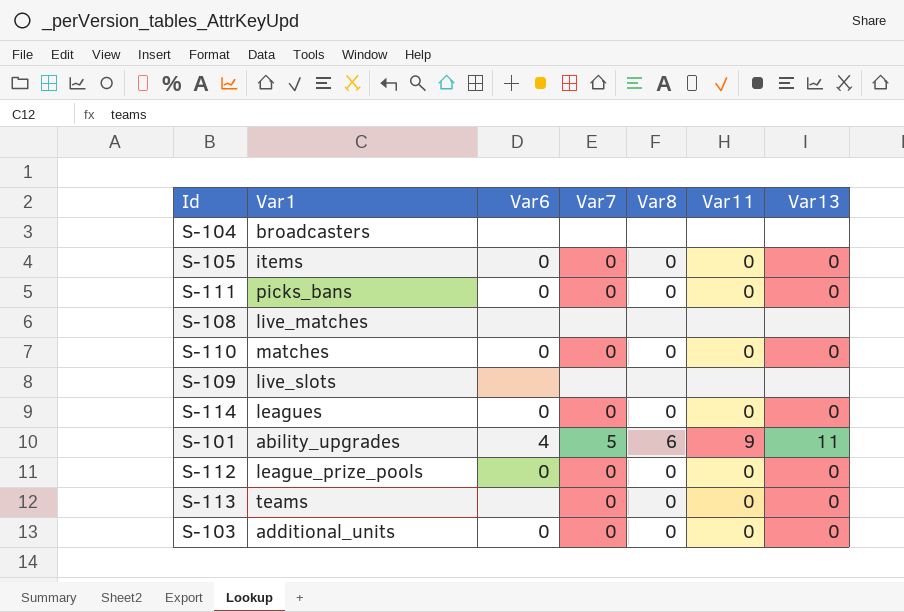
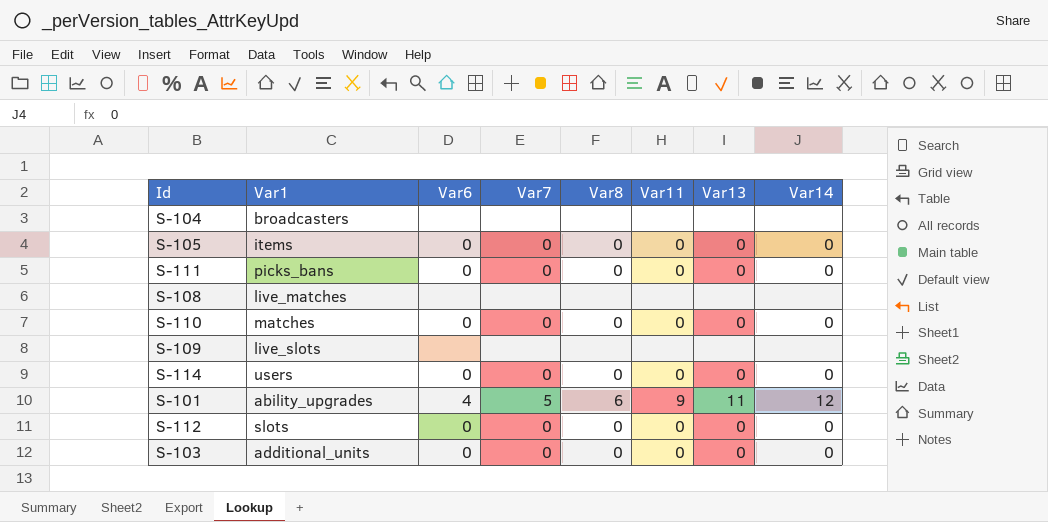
column Var14 | position: none -> 8
row S-113: teams | none | 0 | 0 | 0 | 0 -> none
S-114 | Var1: leagues -> users
S-112 | Var1: league_prize_pools -> slots

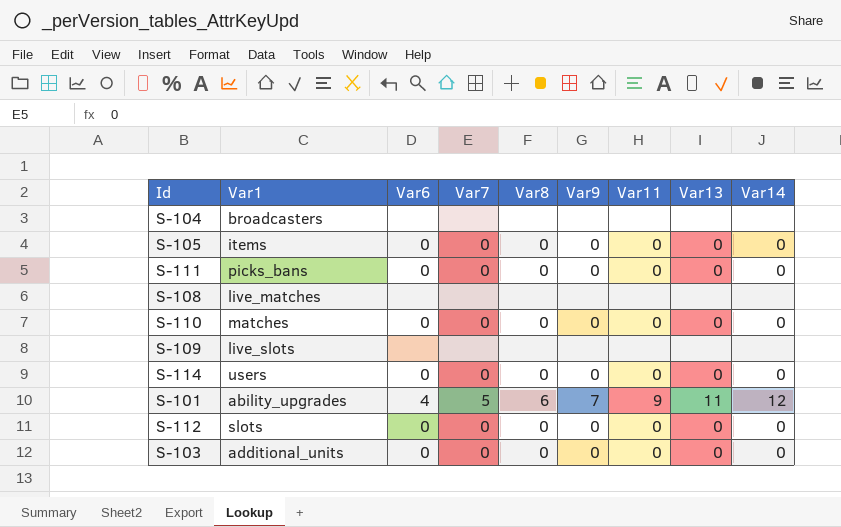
column Var9 | position: none -> 6

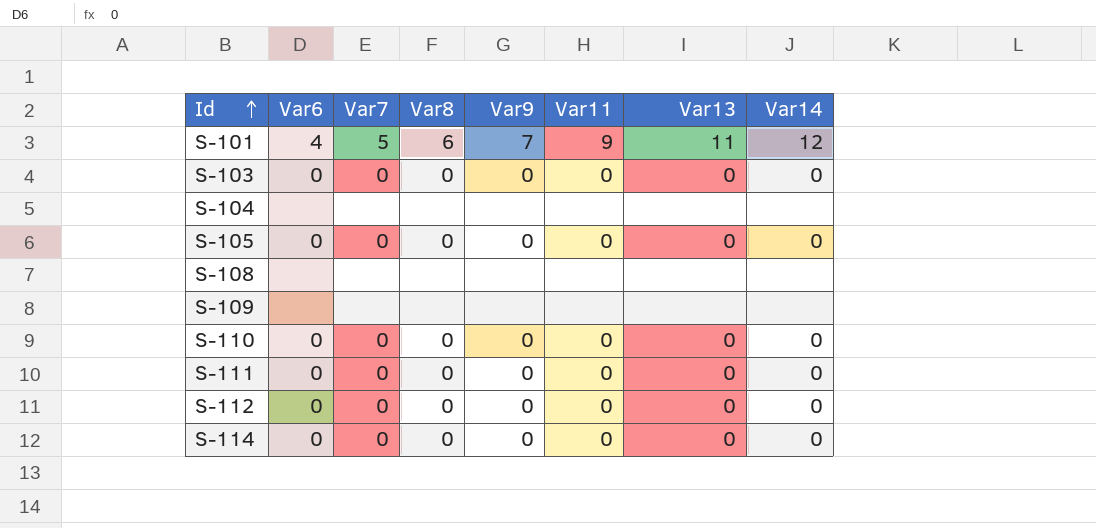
row order: none -> Id ascending
column Var1 | position: 2 -> none

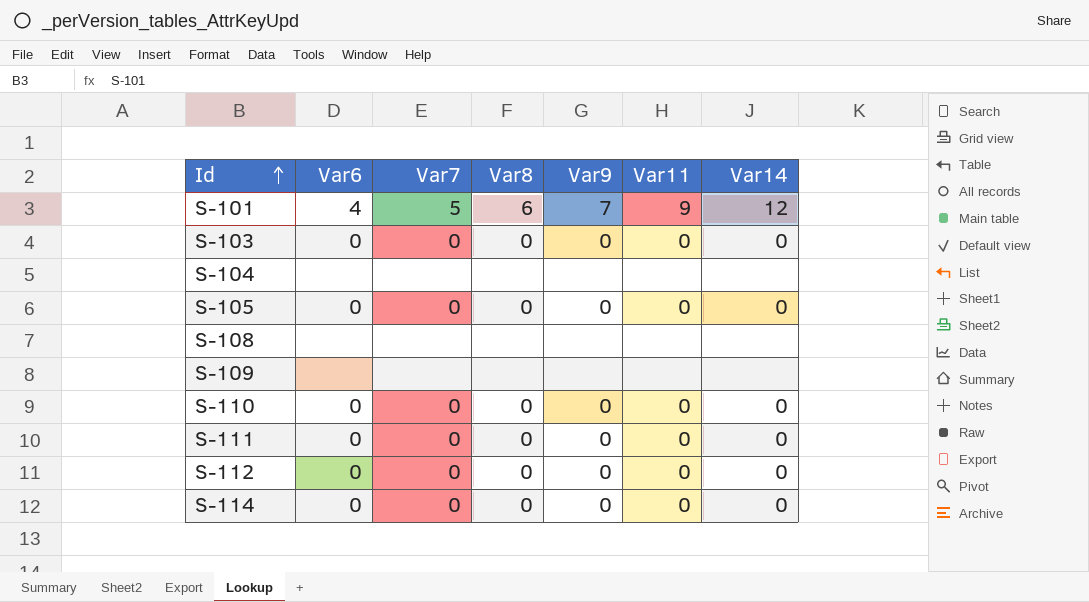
column Var13 | position: 7 -> none

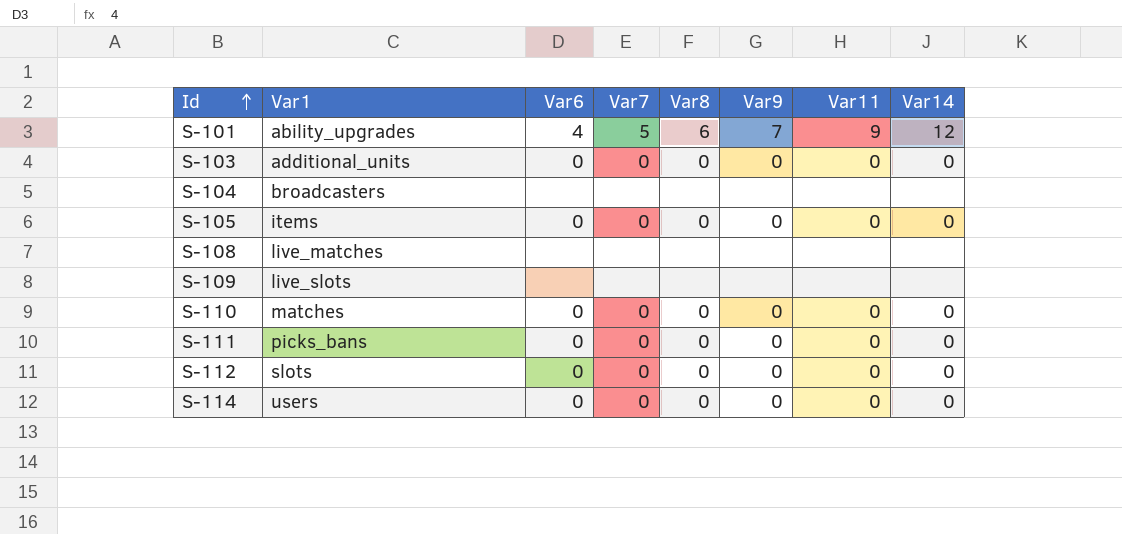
column Var1 | position: none -> 2

